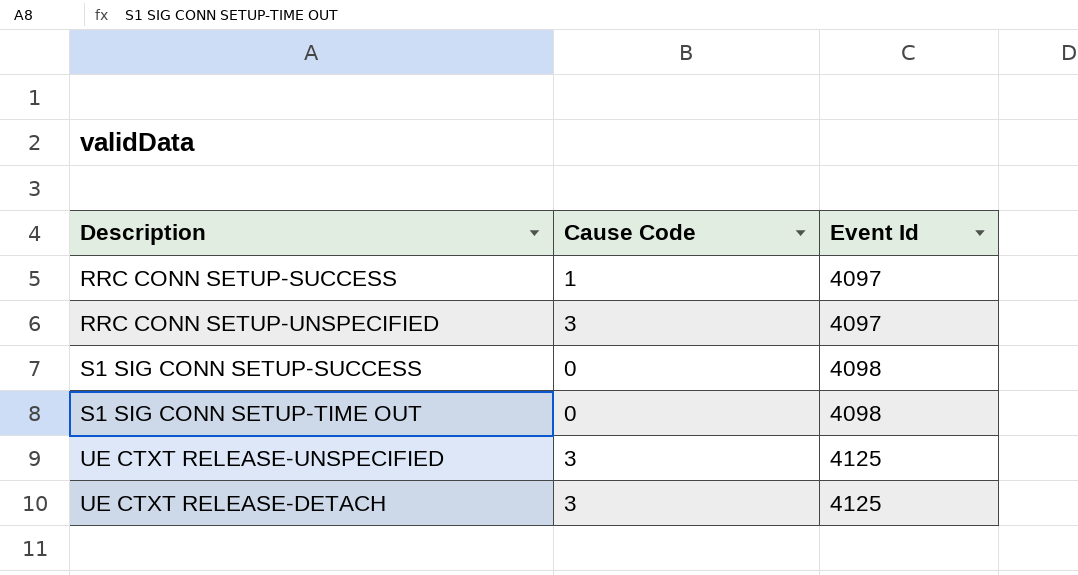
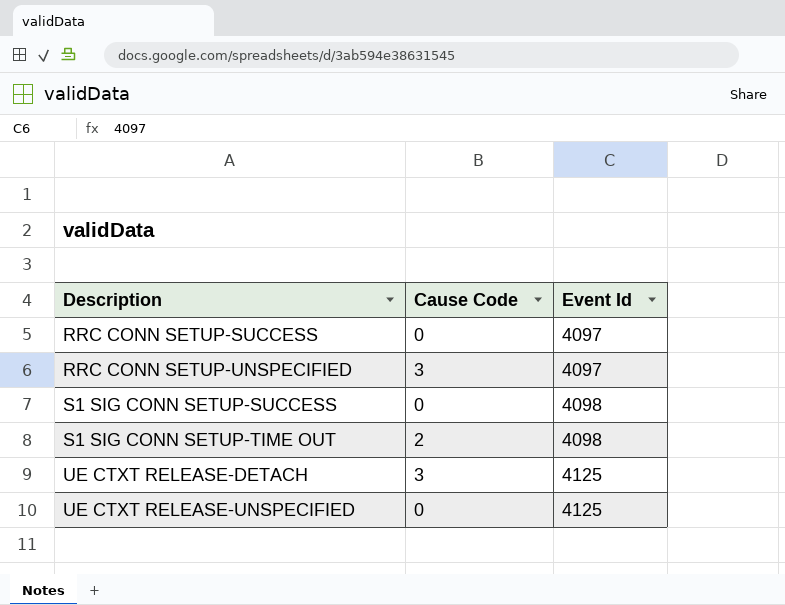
row order: Event Id ascending -> Description ascending
RRC CONN SETUP-SUCCESS | Cause Code: 1 -> 0
S1 SIG CONN SETUP-TIME OUT | Cause Code: 0 -> 2
UE CTXT RELEASE-UNSPECIFIED | Cause Code: 3 -> 0

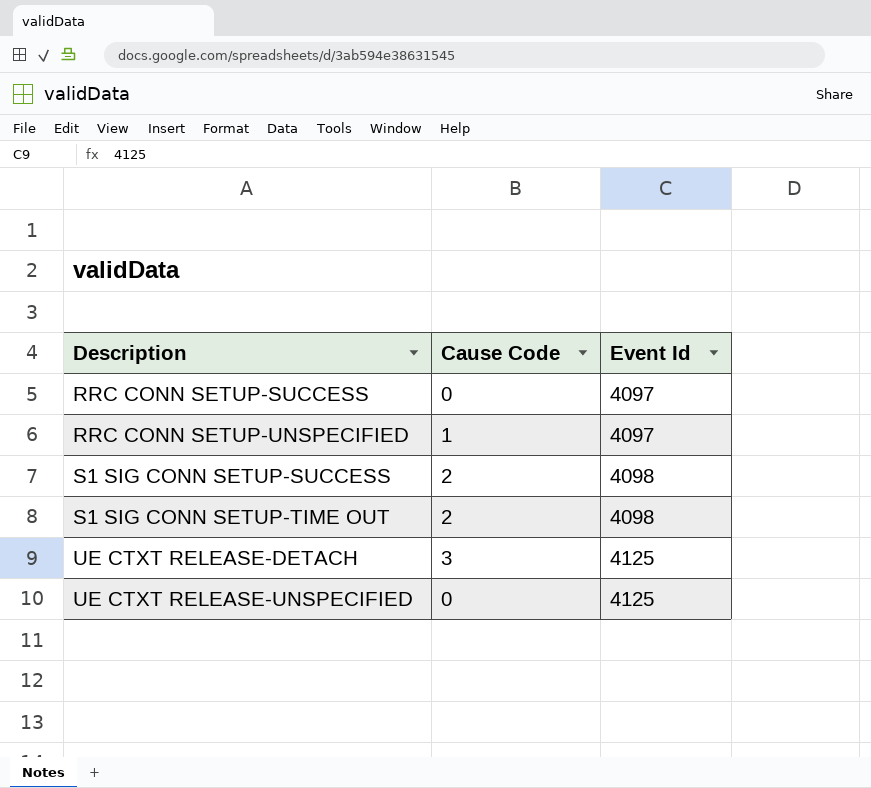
RRC CONN SETUP-UNSPECIFIED | Cause Code: 3 -> 1
S1 SIG CONN SETUP-SUCCESS | Cause Code: 0 -> 2

